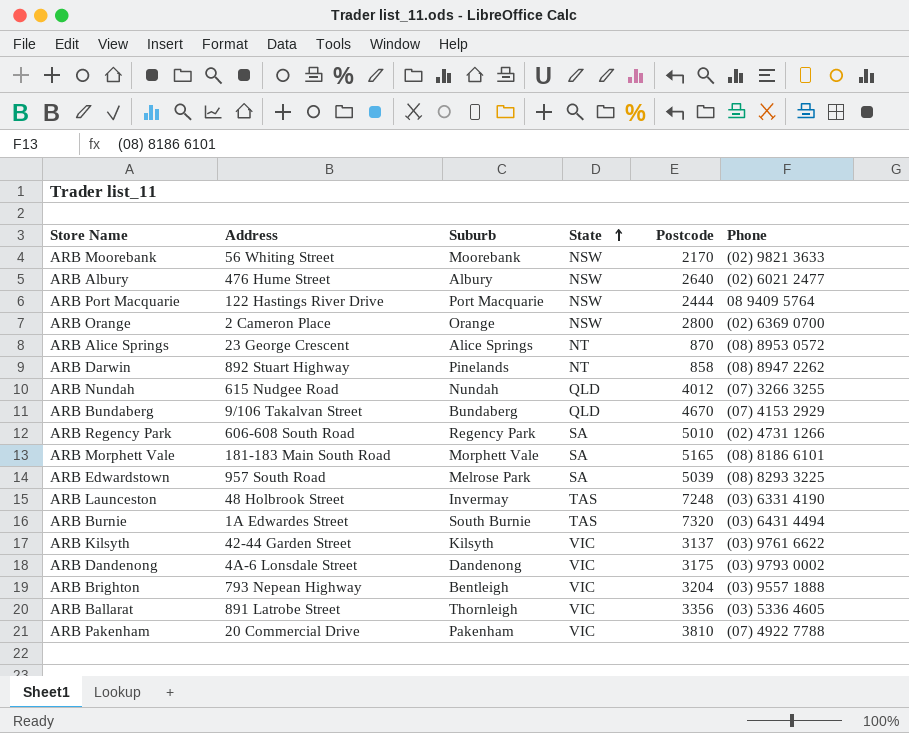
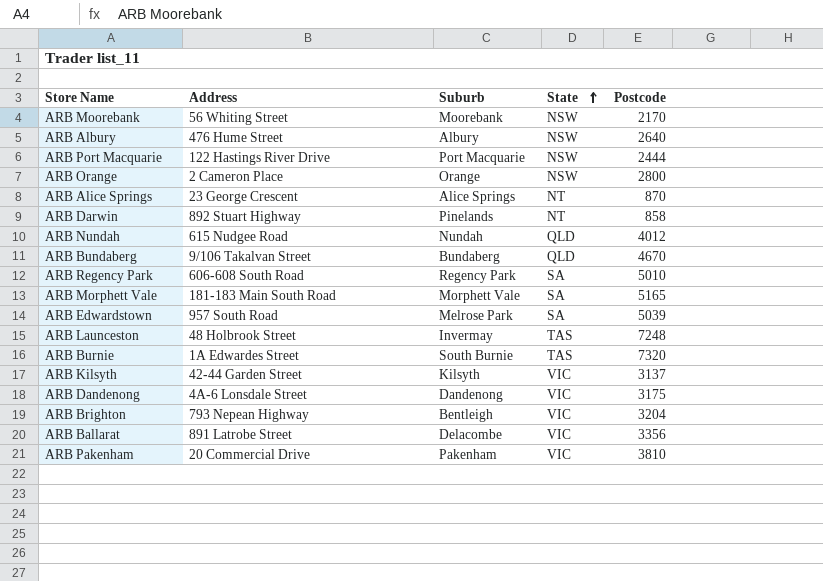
column Phone | position: 6 -> none
ARB Ballarat | Suburb: Thornleigh -> Delacombe

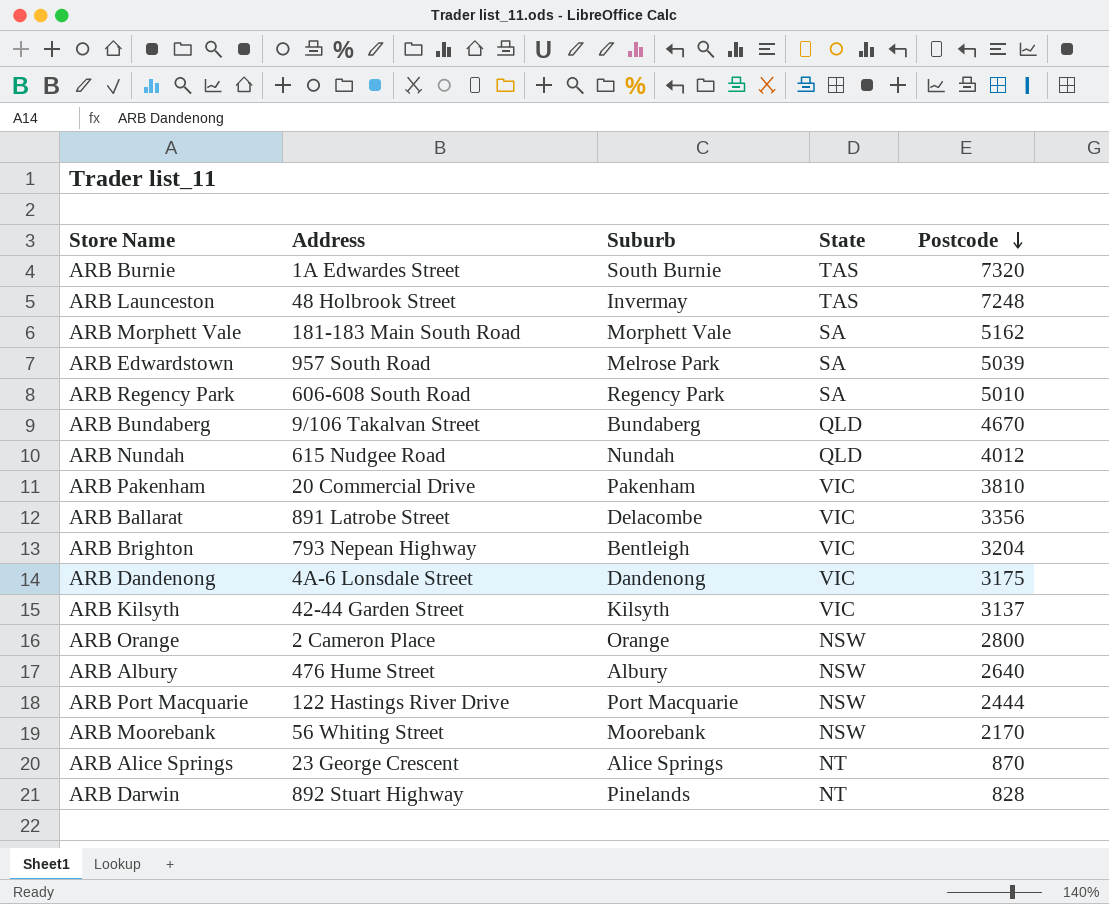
row order: State ascending -> Postcode descending
ARB Morphett Vale | Postcode: 5165 -> 5162
ARB Darwin | Postcode: 858 -> 828

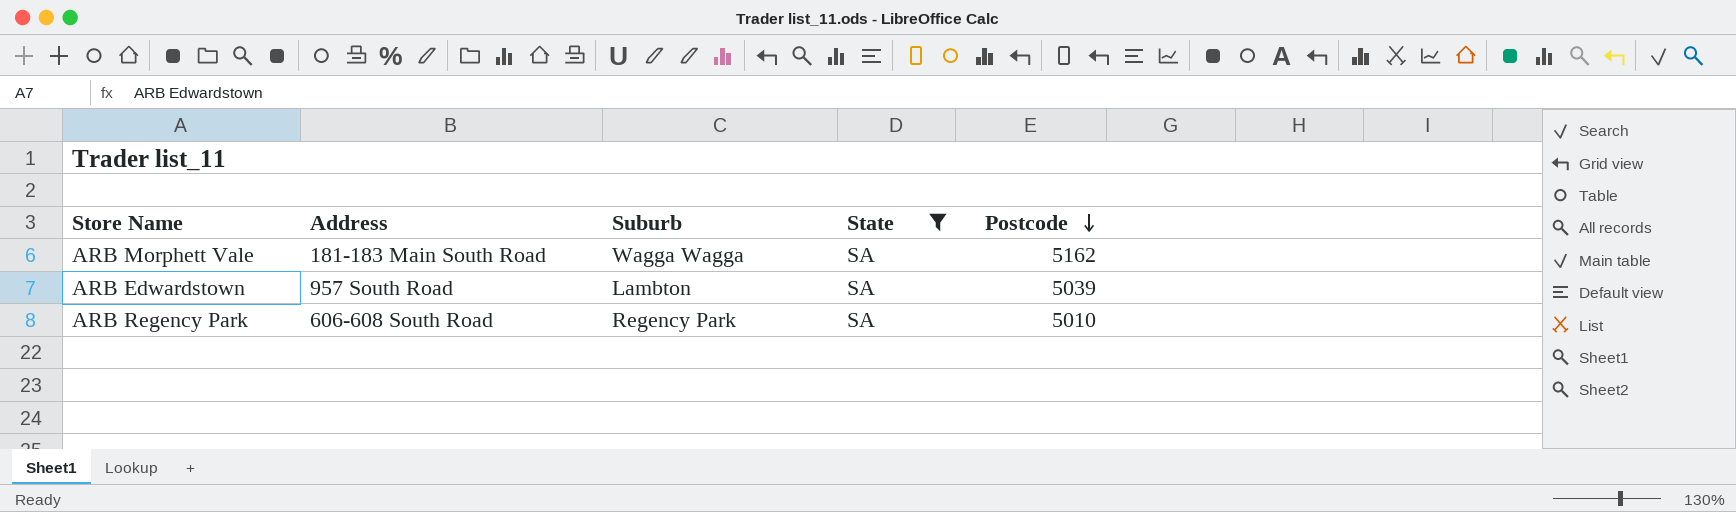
filter: none -> State = SA
ARB Morphett Vale | Suburb: Morphett Vale -> Wagga Wagga
ARB Edwardstown | Suburb: Melrose Park -> Lambton

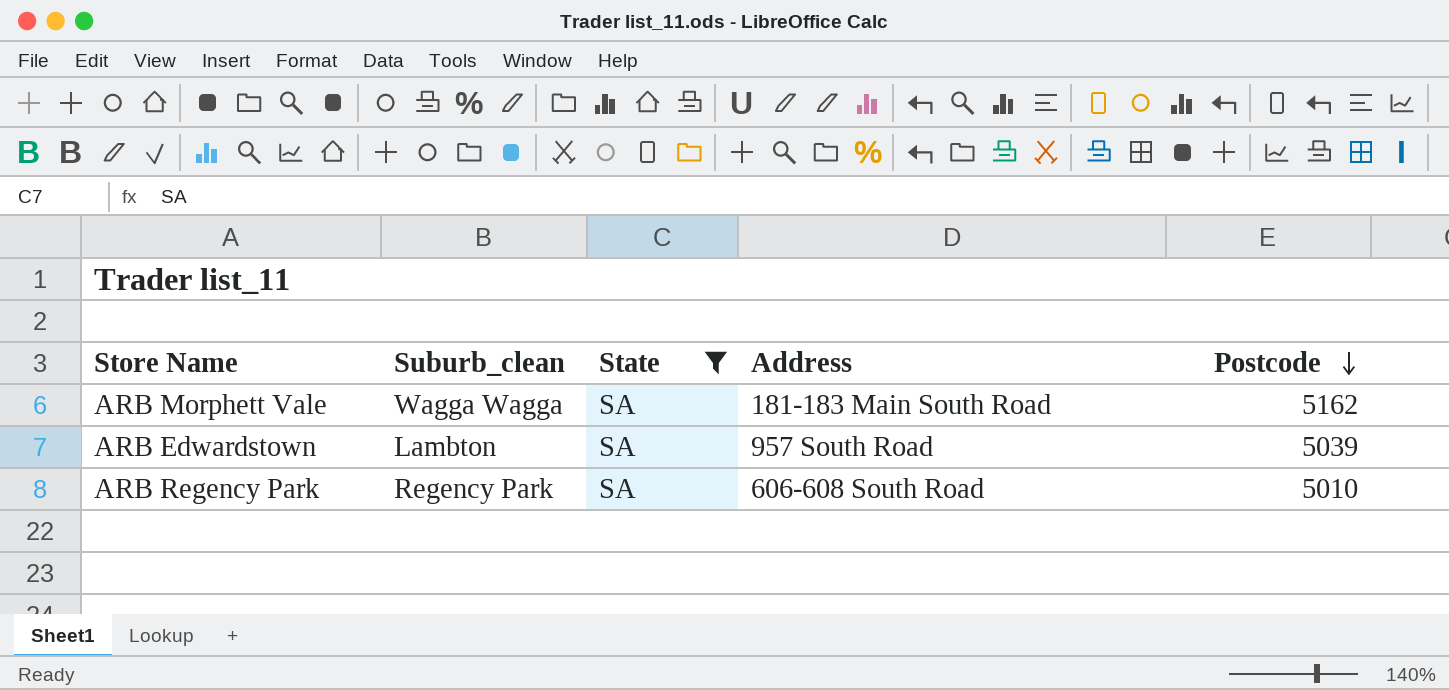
column name: Suburb -> Suburb_clean
column Address | position: 2 -> 4

